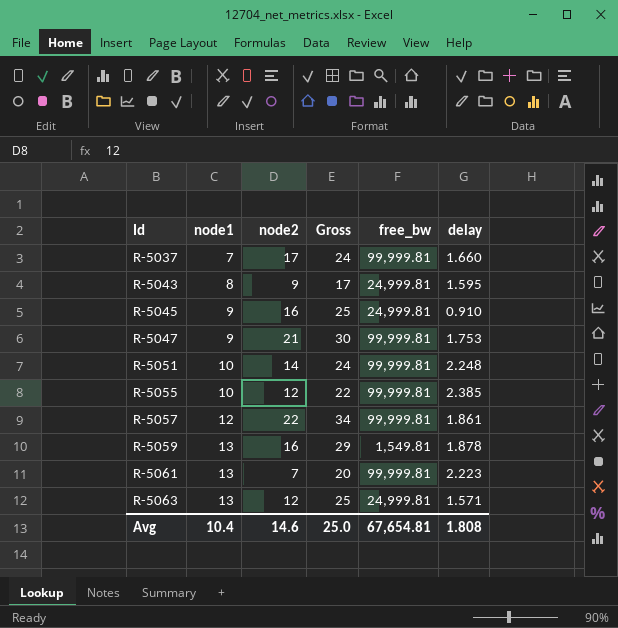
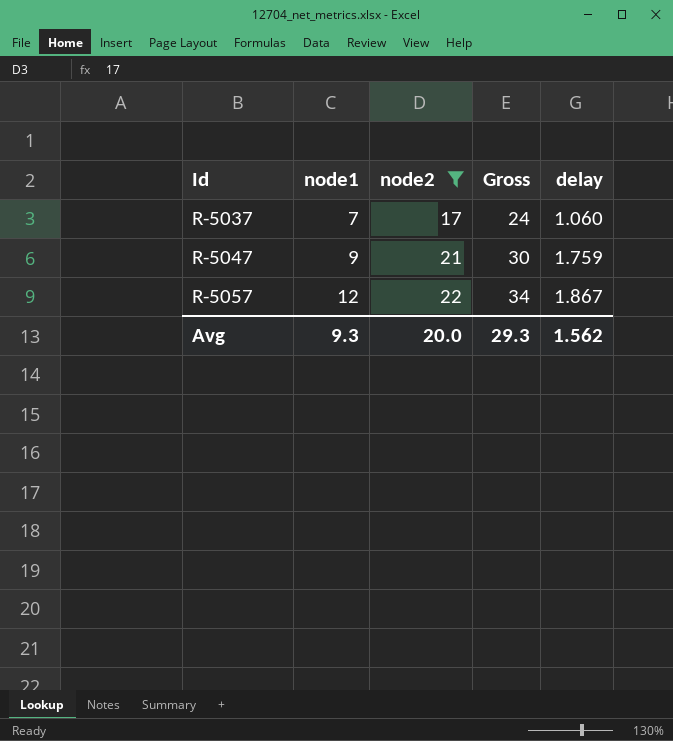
filter: none -> node2 >= 17
column free_bw | position: 5 -> none
R-5037 | delay: 1.660 -> 1.060
R-5047 | delay: 1.753 -> 1.759
R-5057 | delay: 1.861 -> 1.867
Avg | node1: 10.4 -> 9.3
Avg | node2: 14.6 -> 20.0
Avg | Gross: 25.0 -> 29.3
Avg | delay: 1.808 -> 1.562

